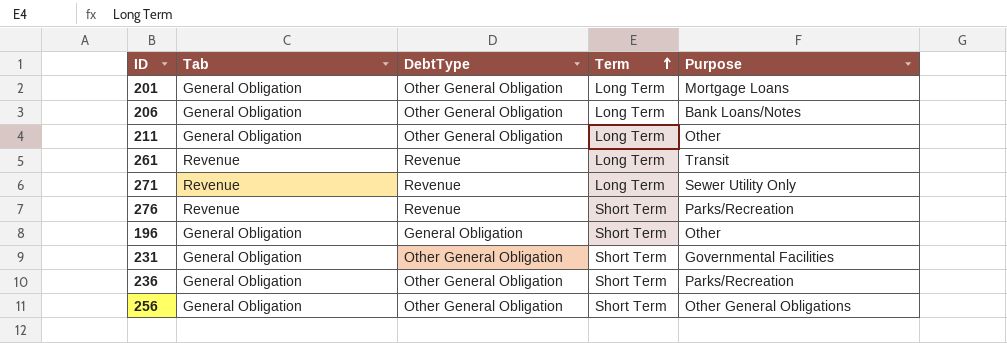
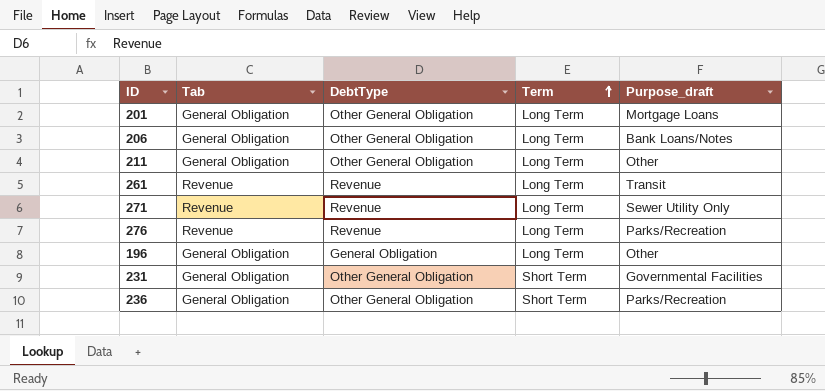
column name: Purpose -> Purpose_draft
row 256: General Obligation | Other General Obligation | Short Term | Other General Obligations -> none
276 | Term: Short Term -> Long Term
196 | Term: Short Term -> Long Term

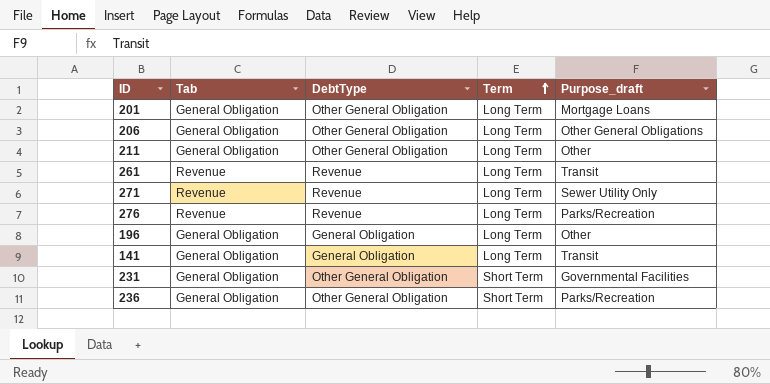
206 | Purpose_draft: Bank Loans/Notes -> Other General Obligations
row 141: none -> General Obligation | General Obligation | Long Term | Transit

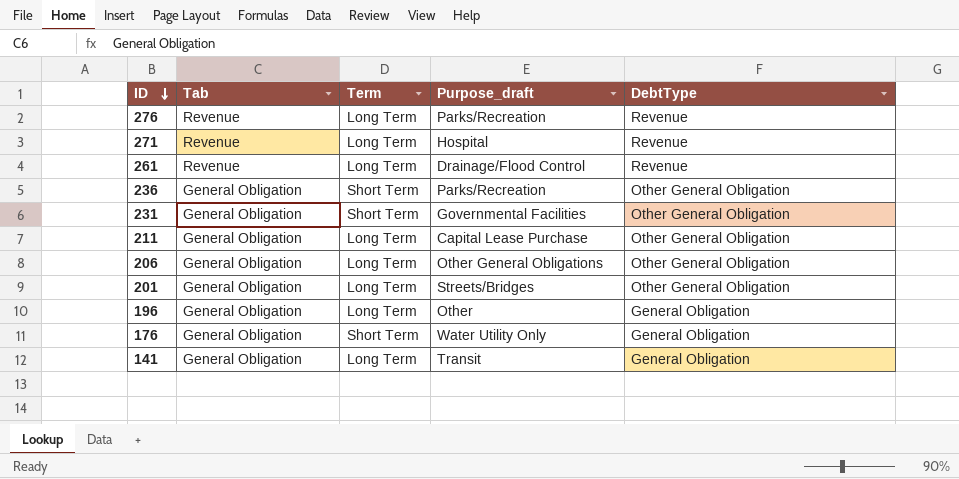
row order: Term ascending -> ID descending
column DebtType | position: 3 -> 5
271 | Purpose_draft: Sewer Utility Only -> Hospital
261 | Purpose_draft: Transit -> Drainage/Flood Control
211 | Purpose_draft: Other -> Capital Lease Purchase
201 | Purpose_draft: Mortgage Loans -> Streets/Bridges
row 176: none -> General Obligation | Short Term | Water Utility Only | General Obligation

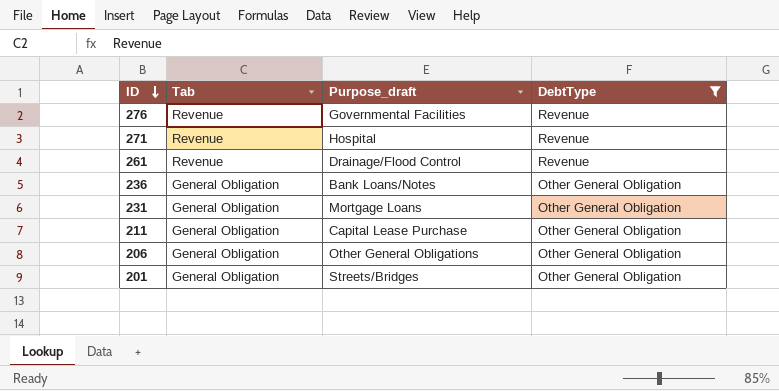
filter: none -> DebtType != General Obligation
column Term | position: 3 -> none
276 | Purpose_draft: Parks/Recreation -> Governmental Facilities
236 | Purpose_draft: Parks/Recreation -> Bank Loans/Notes
231 | Purpose_draft: Governmental Facilities -> Mortgage Loans

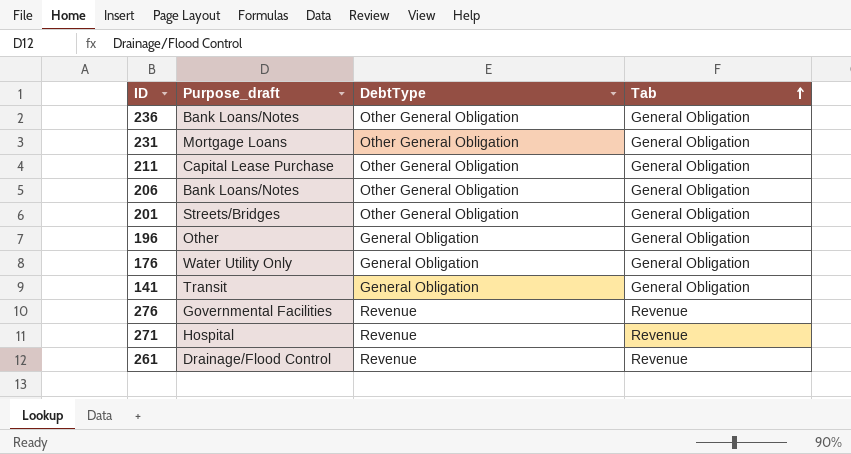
filter: DebtType != General Obligation -> none
row order: ID descending -> Tab ascending
column Tab | position: 2 -> 4
206 | Purpose_draft: Other General Obligations -> Bank Loans/Notes

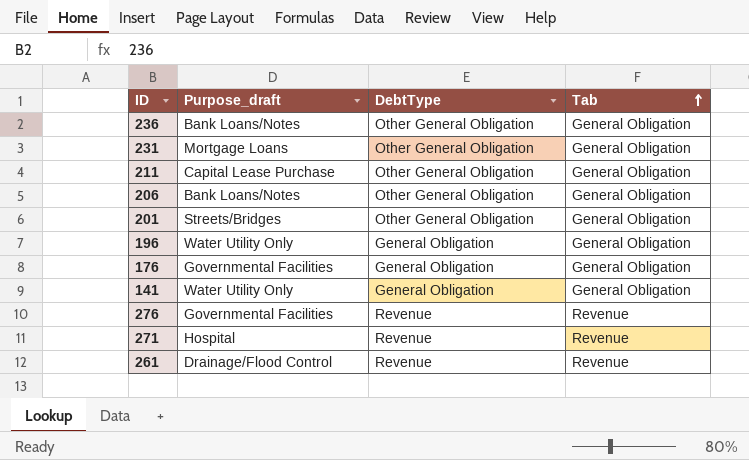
196 | Purpose_draft: Other -> Water Utility Only
176 | Purpose_draft: Water Utility Only -> Governmental Facilities
141 | Purpose_draft: Transit -> Water Utility Only

